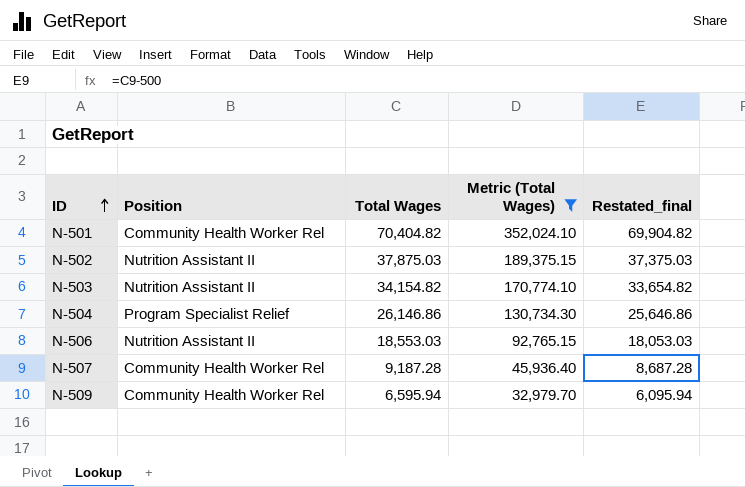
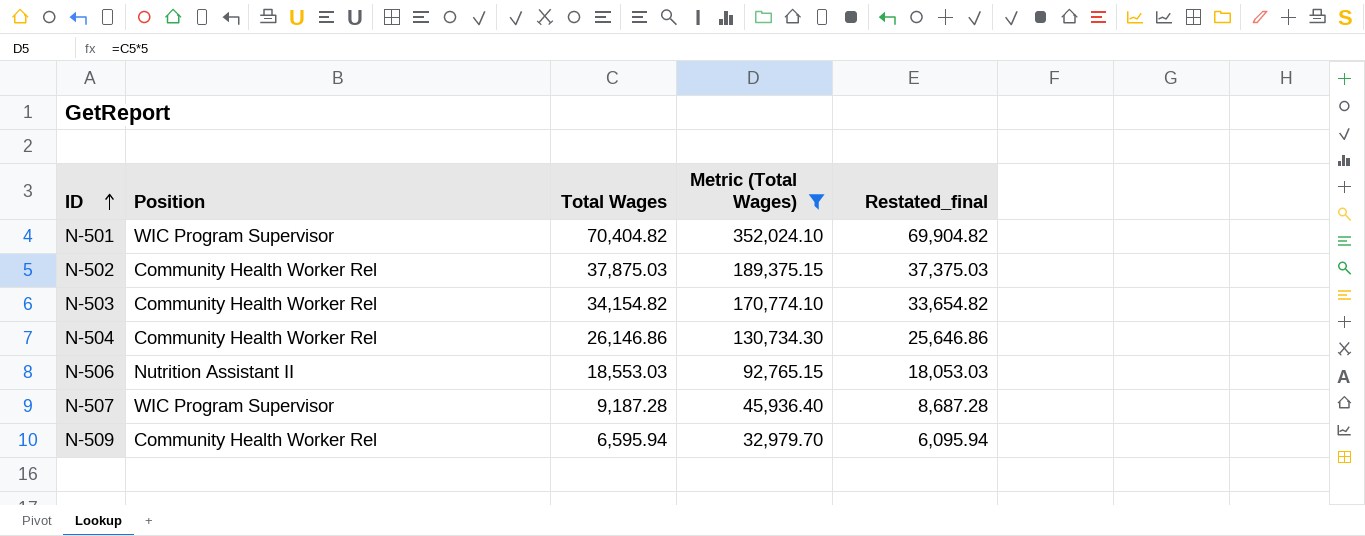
N-501 | Position: Community Health Worker Rel -> WIC Program Supervisor
N-502 | Position: Nutrition Assistant II -> Community Health Worker Rel
N-503 | Position: Nutrition Assistant II -> Community Health Worker Rel
N-504 | Position: Program Specialist Relief -> Community Health Worker Rel
N-507 | Position: Community Health Worker Rel -> WIC Program Supervisor

